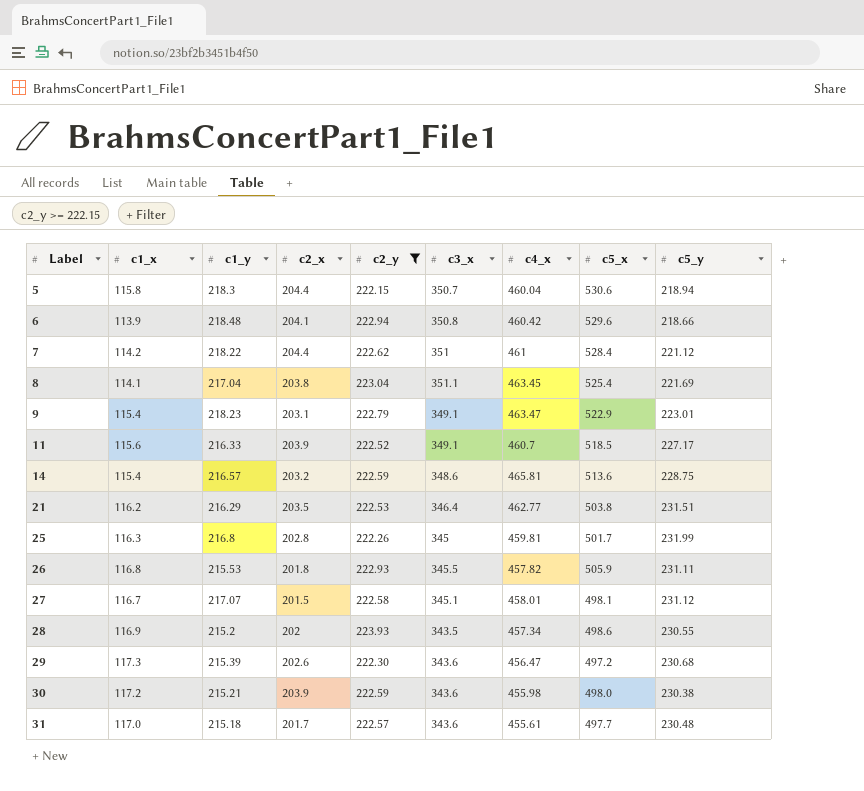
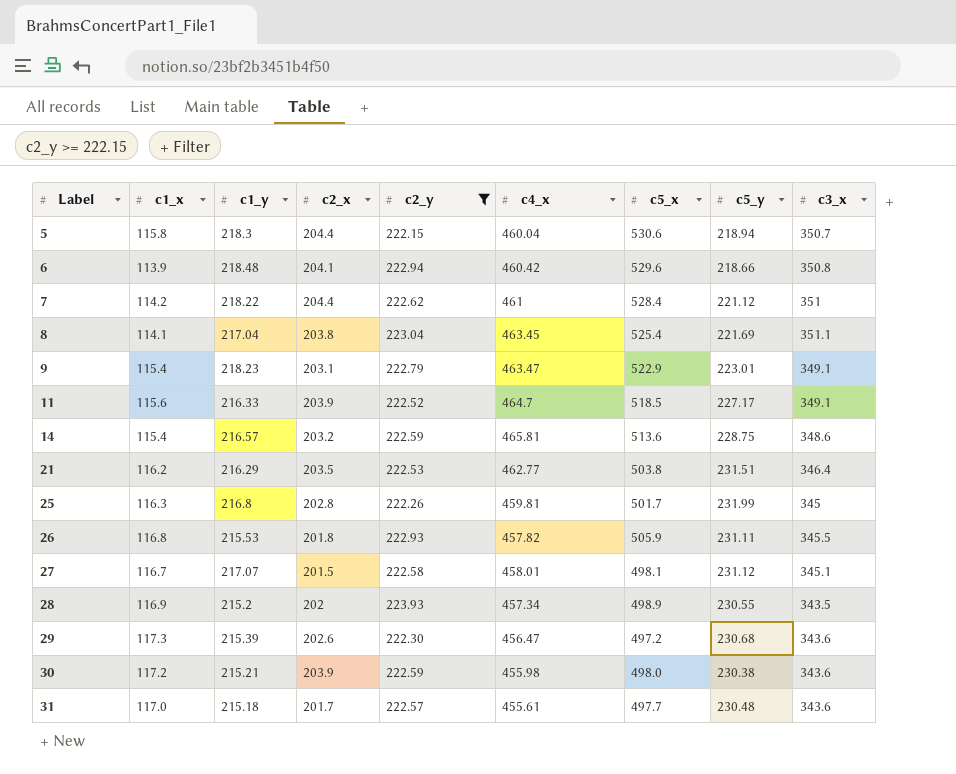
column c3_x | position: 6 -> 9
11 | c4_x: 460.7 -> 464.7
28 | c5_x: 498.6 -> 498.9

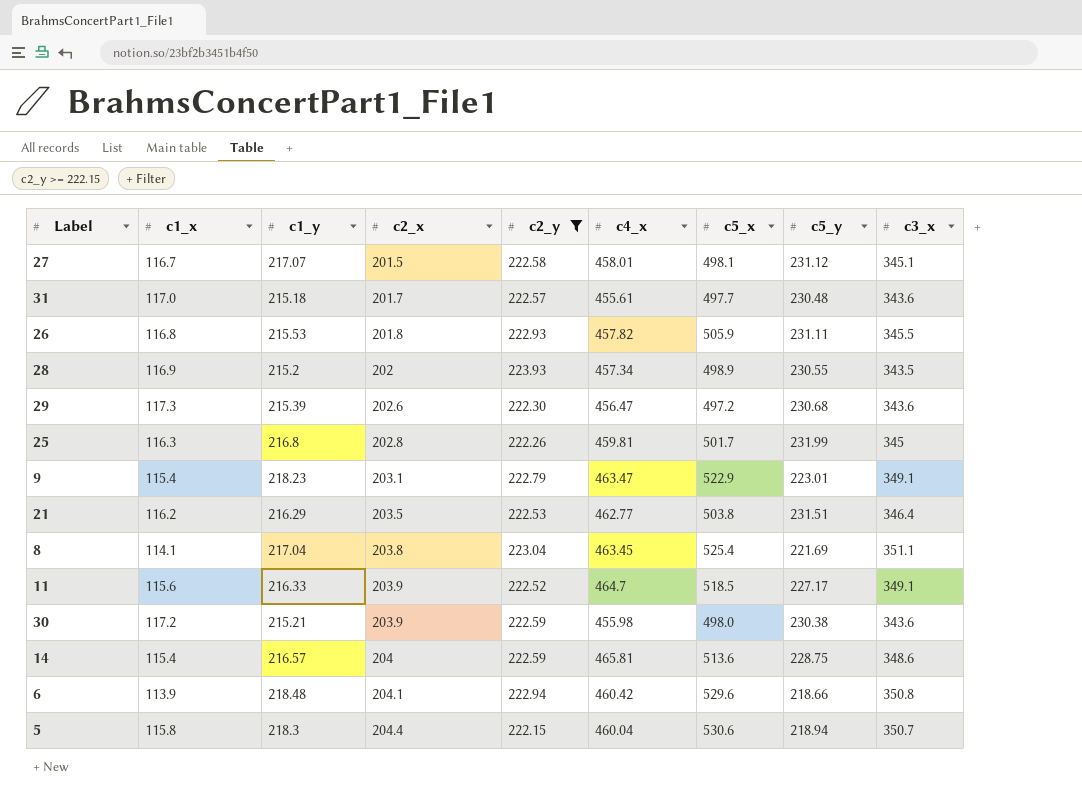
row order: Label ascending -> c2_x ascending
row 7: 114.2 | 218.22 | 204.4 | 222.62 | 461 | 528.4 | 221.12 | 351 -> none
14 | c2_x: 203.2 -> 204

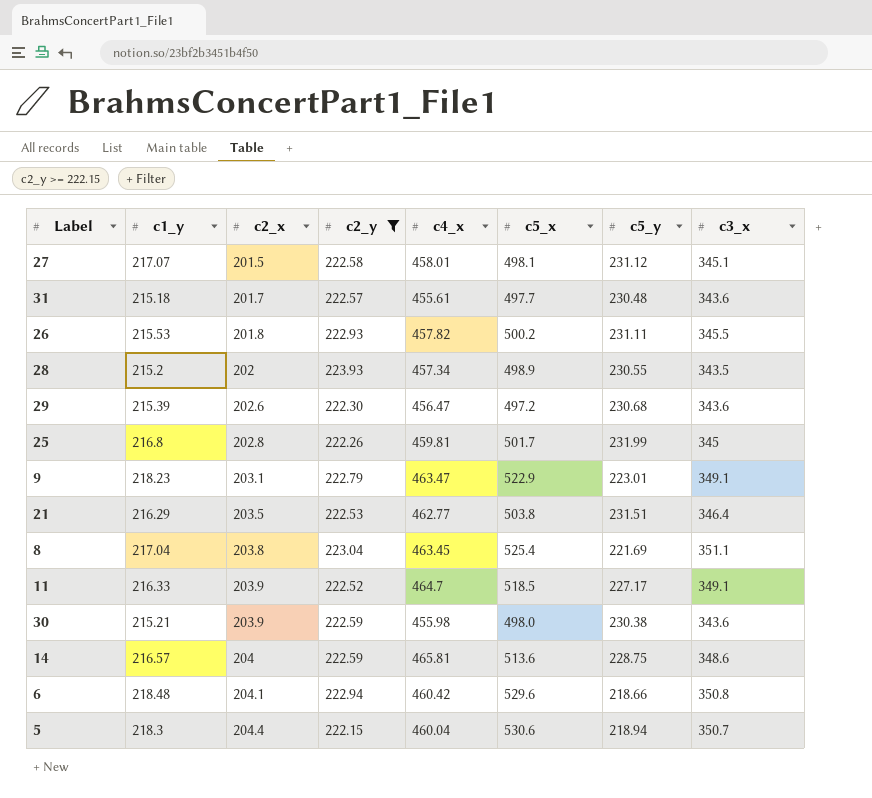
column c1_x | position: 2 -> none
26 | c5_x: 505.9 -> 500.2

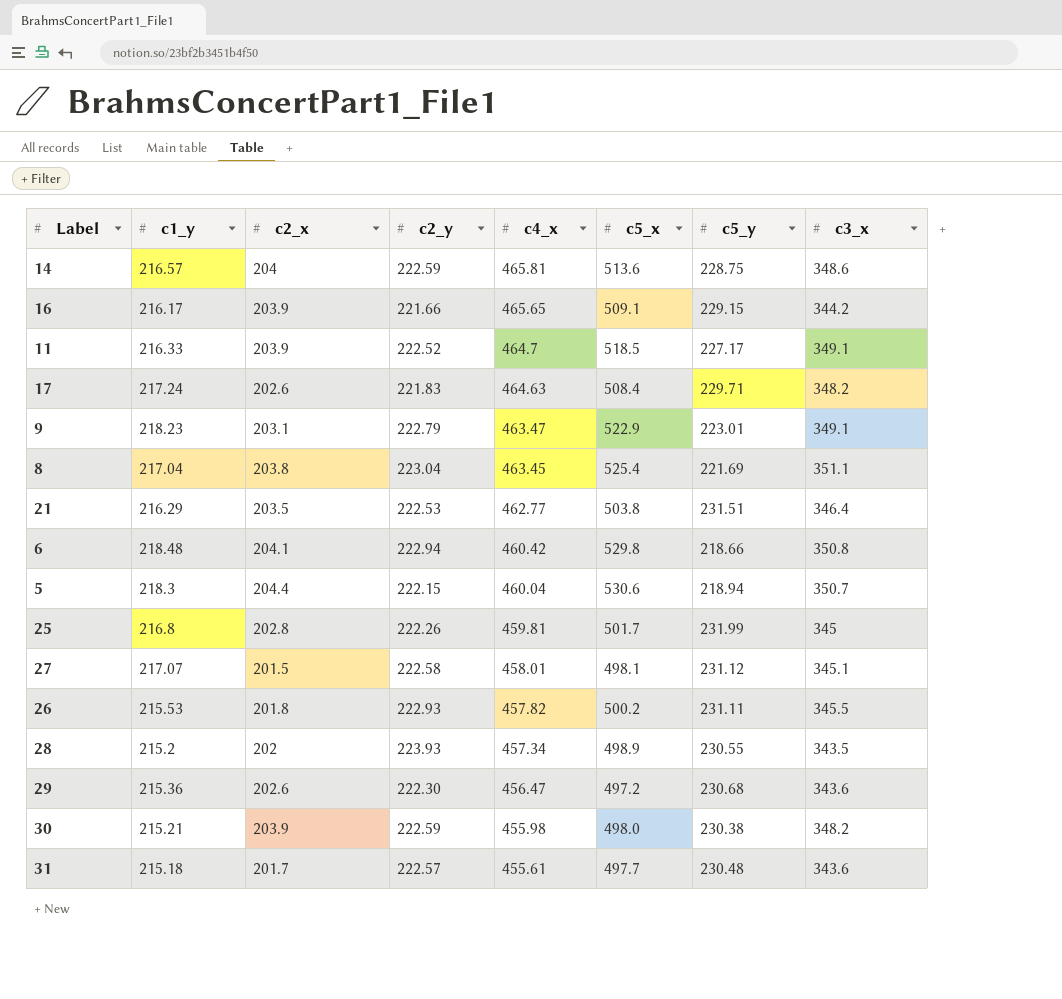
filter: c2_y >= 222.15 -> none
row order: c2_x ascending -> c4_x descending
6 | c5_x: 529.6 -> 529.8
29 | c1_y: 215.39 -> 215.36
30 | c3_x: 343.6 -> 348.2

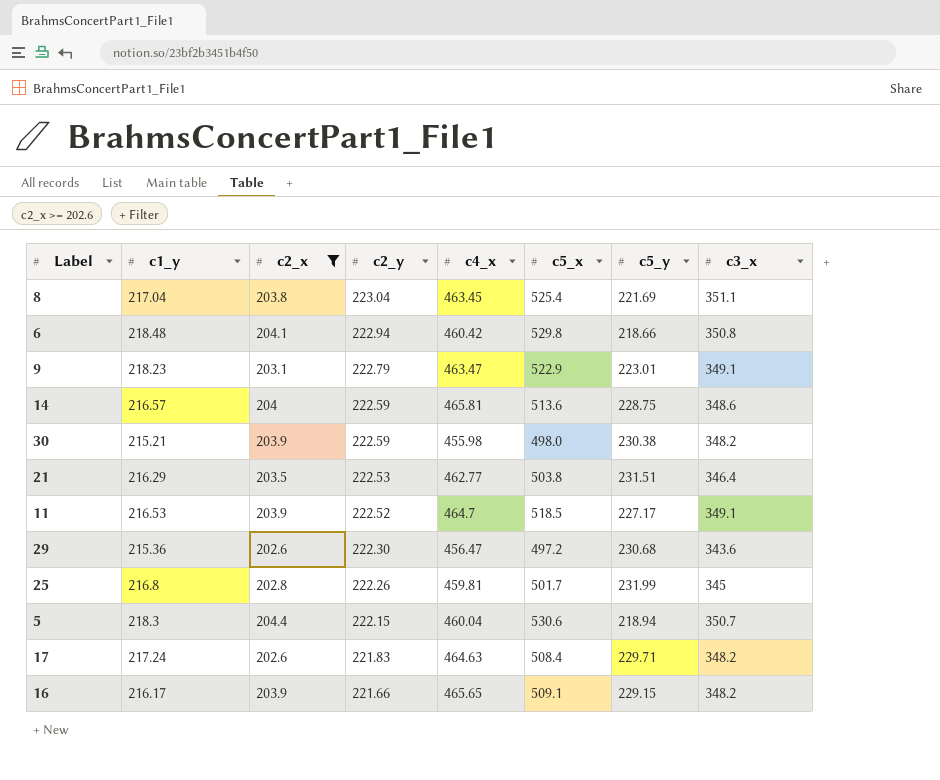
filter: none -> c2_x >= 202.6
row order: c4_x descending -> c2_y descending
11 | c1_y: 216.33 -> 216.53
16 | c3_x: 344.2 -> 348.2

